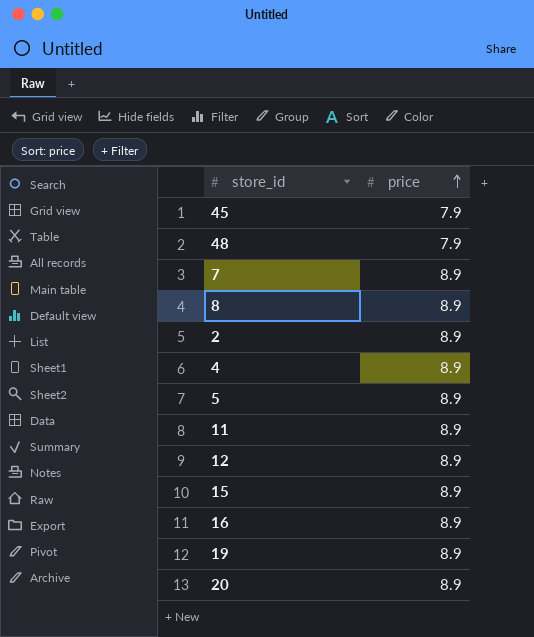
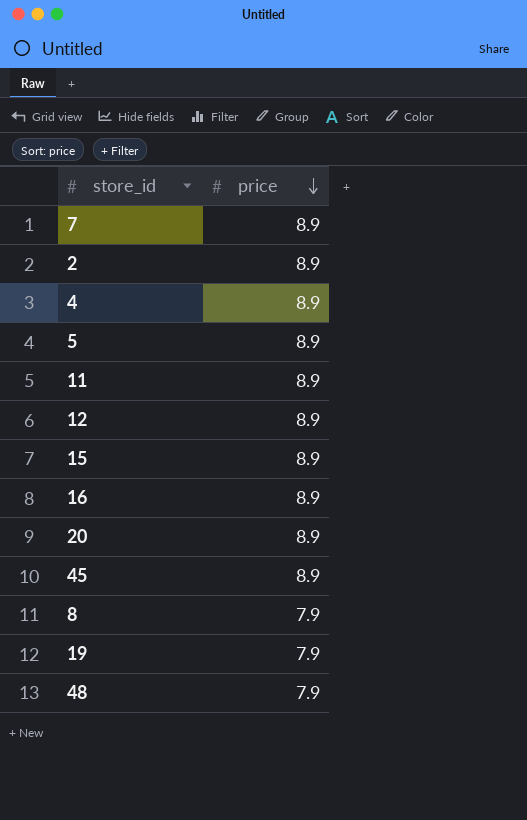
row order: price ascending -> price descending
45 | price: 7.9 -> 8.9
8 | price: 8.9 -> 7.9
19 | price: 8.9 -> 7.9

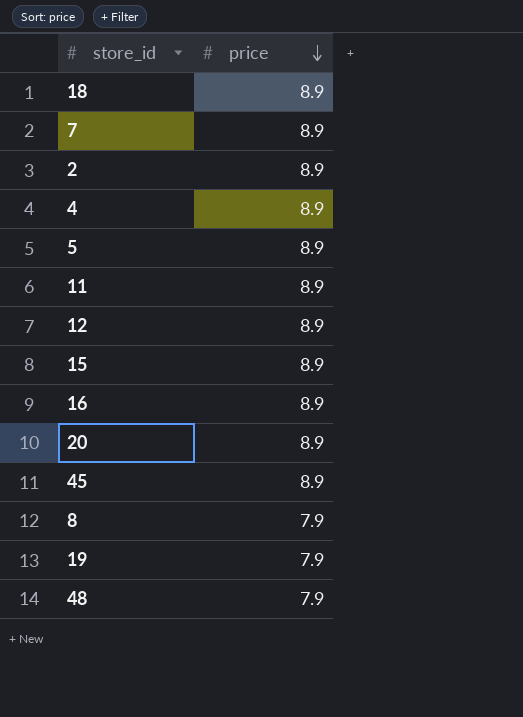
row 18: none -> 8.9

